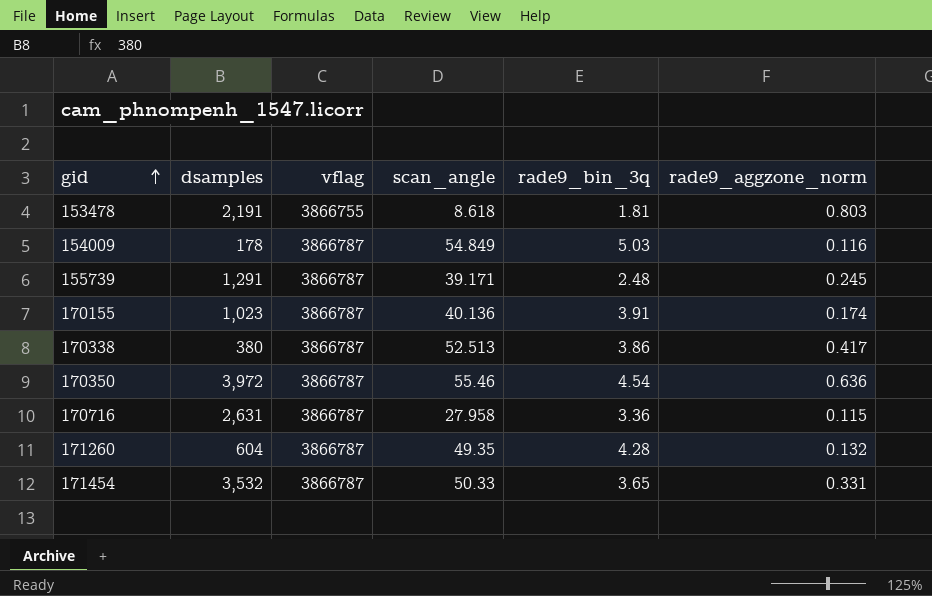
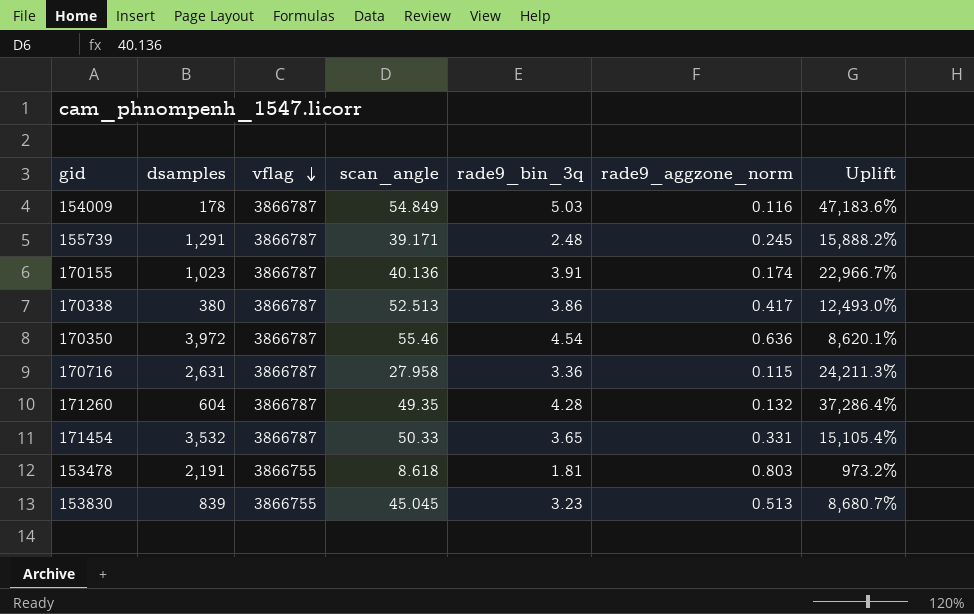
row order: gid ascending -> vflag descending
column Uplift | formula: none -> ([scan_angle] - [rade9_aggzone_norm]) / [rade9_aggzone_norm]
row 153830: none -> 839 | 3866755 | 45.045 | 3.23 | 0.513 | 8,680.7%

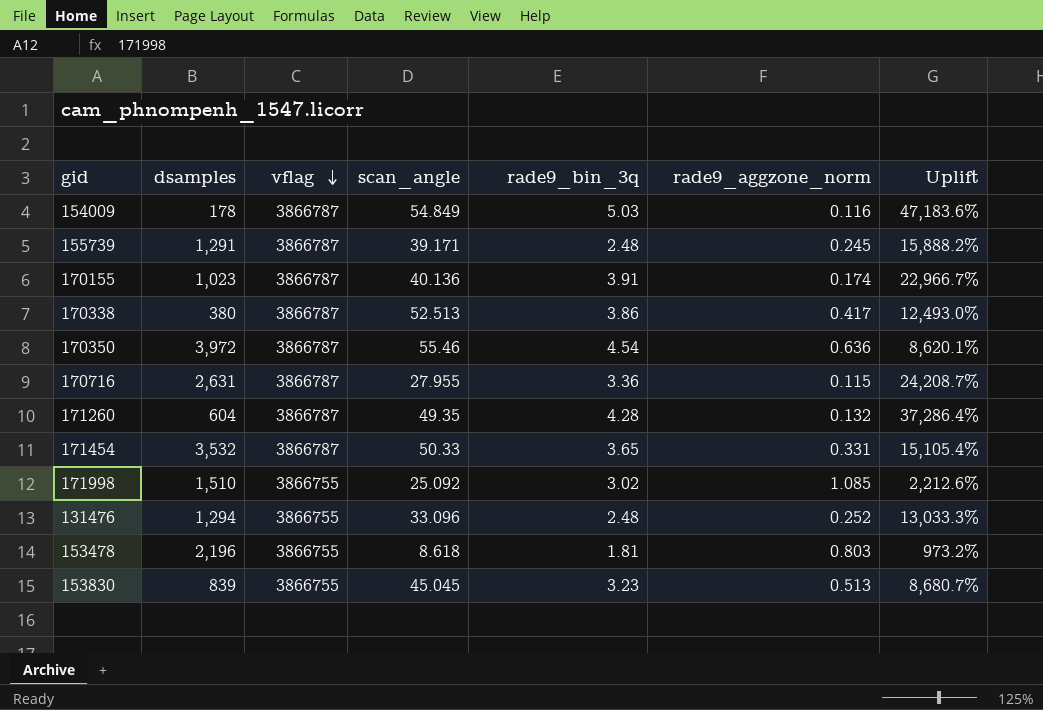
170716 | scan_angle: 27.958 -> 27.955
170716 | Uplift: 24,211.3% -> 24,208.7%
row 171998: none -> 1,510 | 3866755 | 25.092 | 3.02 | 1.085 | 2,212.6%
row 131476: none -> 1,294 | 3866755 | 33.096 | 2.48 | 0.252 | 13,033.3%
153478 | dsamples: 2,191 -> 2,196

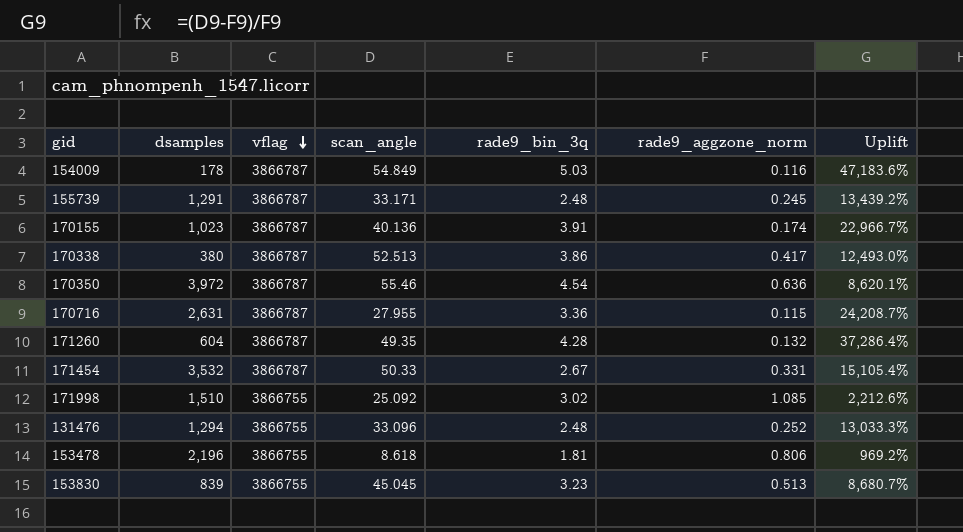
155739 | scan_angle: 39.171 -> 33.171
155739 | Uplift: 15,888.2% -> 13,439.2%
171454 | rade9_bin_3q: 3.65 -> 2.67
153478 | rade9_aggzone_norm: 0.803 -> 0.806
153478 | Uplift: 973.2% -> 969.2%

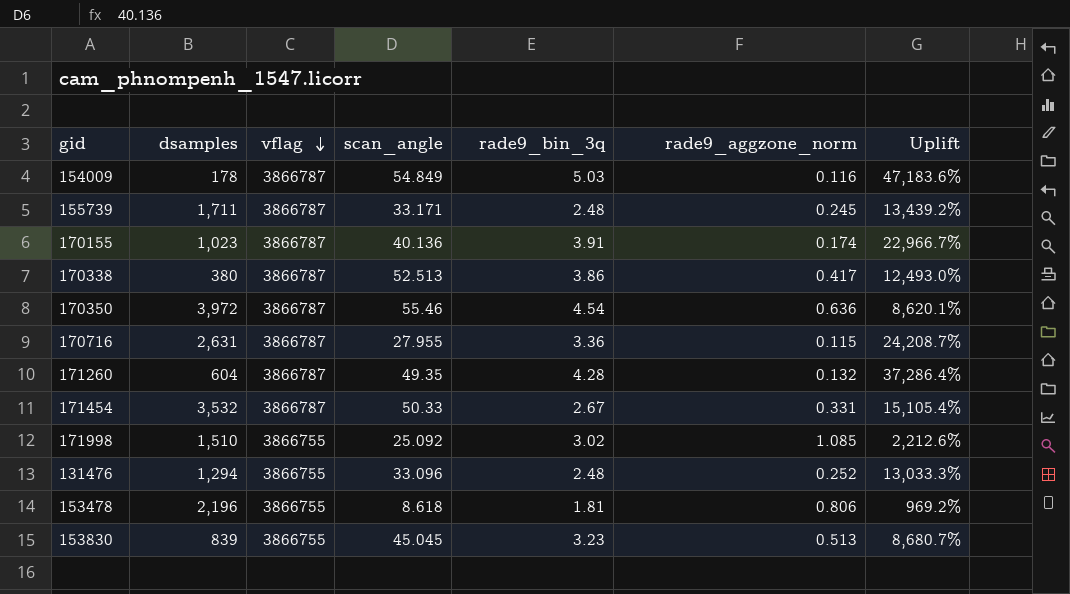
155739 | dsamples: 1,291 -> 1,711

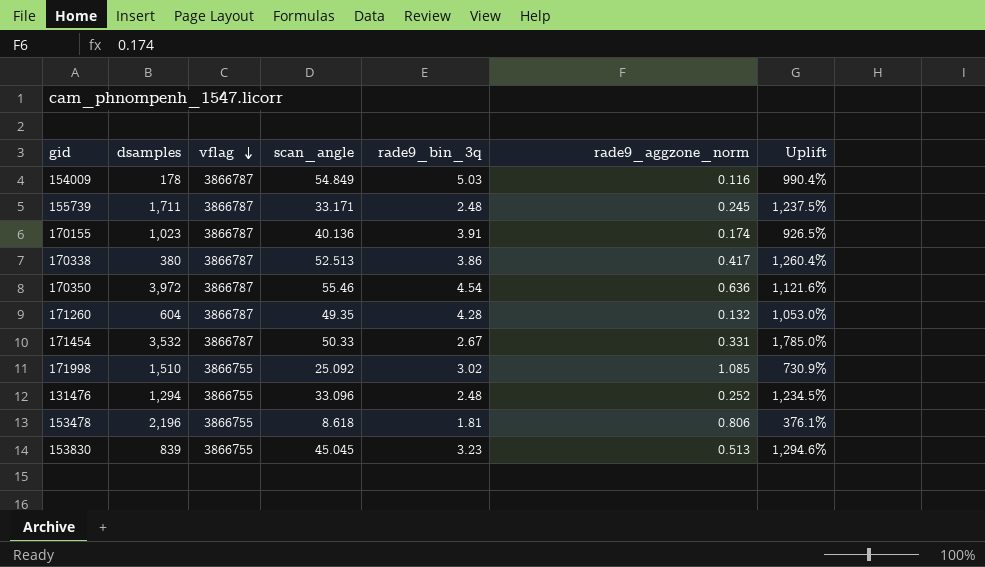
column Uplift | formula: ([scan_angle] - [rade9_aggzone_norm]) / [rade9_aggzone_norm] -> ([scan_angle] - [rade9_bin_3q]) / [rade9_bin_3q]
row 170716: 2,631 | 3866787 | 27.955 | 3.36 | 0.115 | 24,208.7% -> none

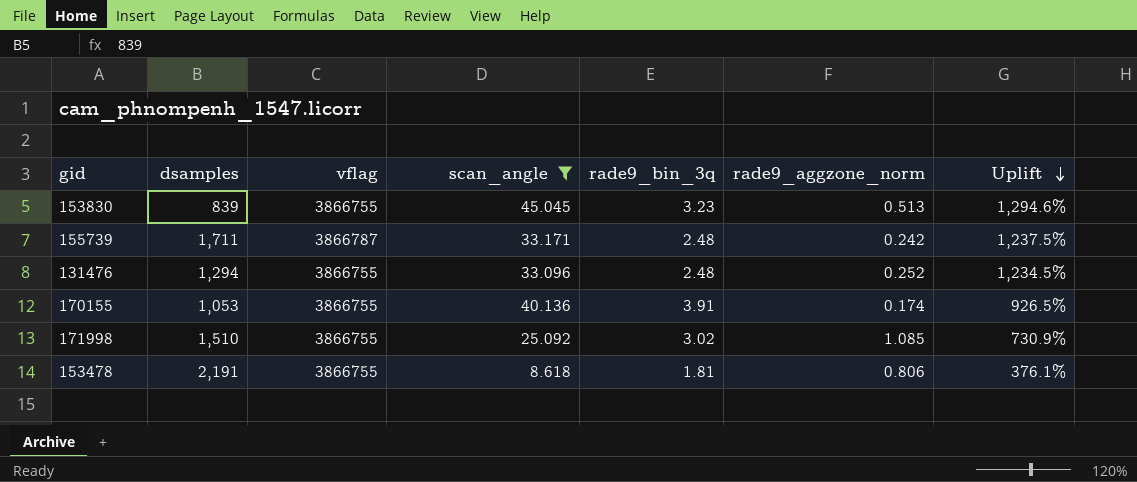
filter: none -> scan_angle <= 45.045
row order: vflag descending -> Uplift descending
155739 | rade9_aggzone_norm: 0.245 -> 0.242
170155 | dsamples: 1,023 -> 1,053
170155 | vflag: 3866787 -> 3866755
153478 | dsamples: 2,196 -> 2,191

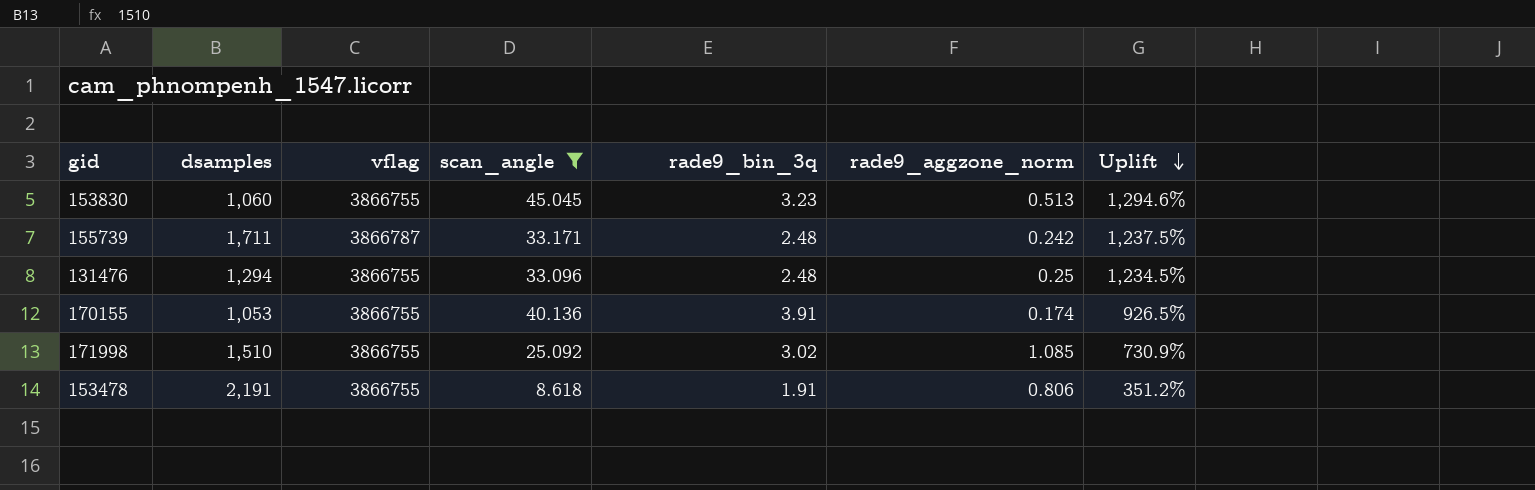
153830 | dsamples: 839 -> 1,060
131476 | rade9_aggzone_norm: 0.252 -> 0.25
153478 | rade9_bin_3q: 1.81 -> 1.91
153478 | Uplift: 376.1% -> 351.2%

